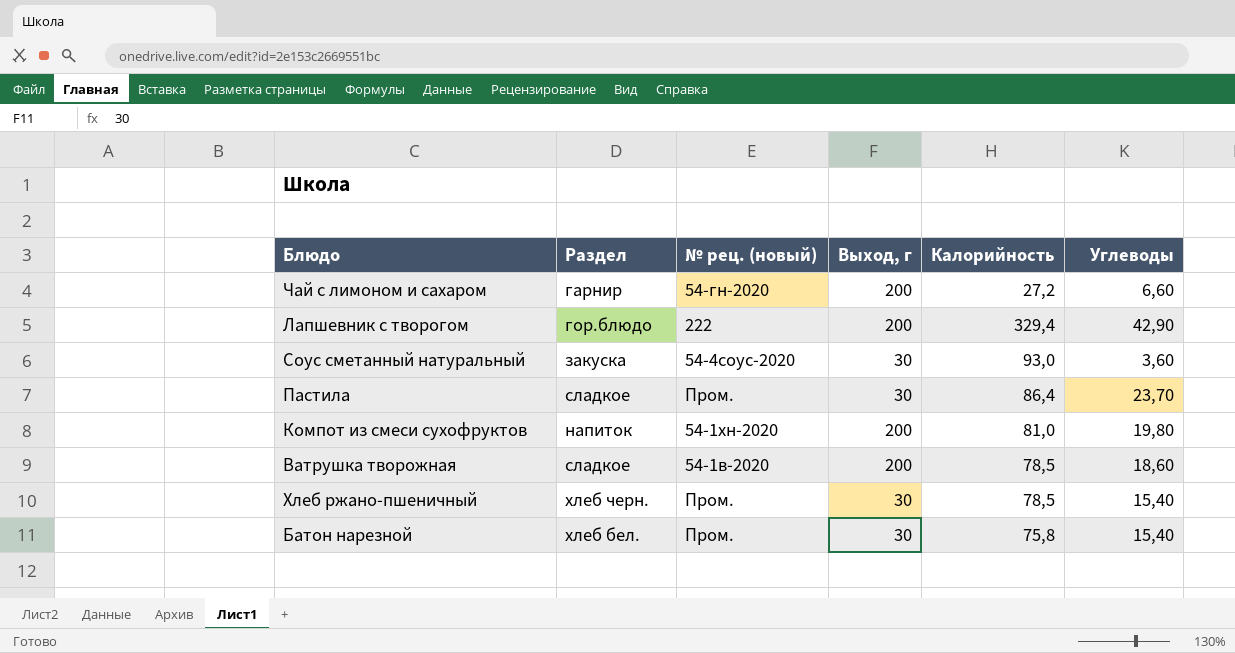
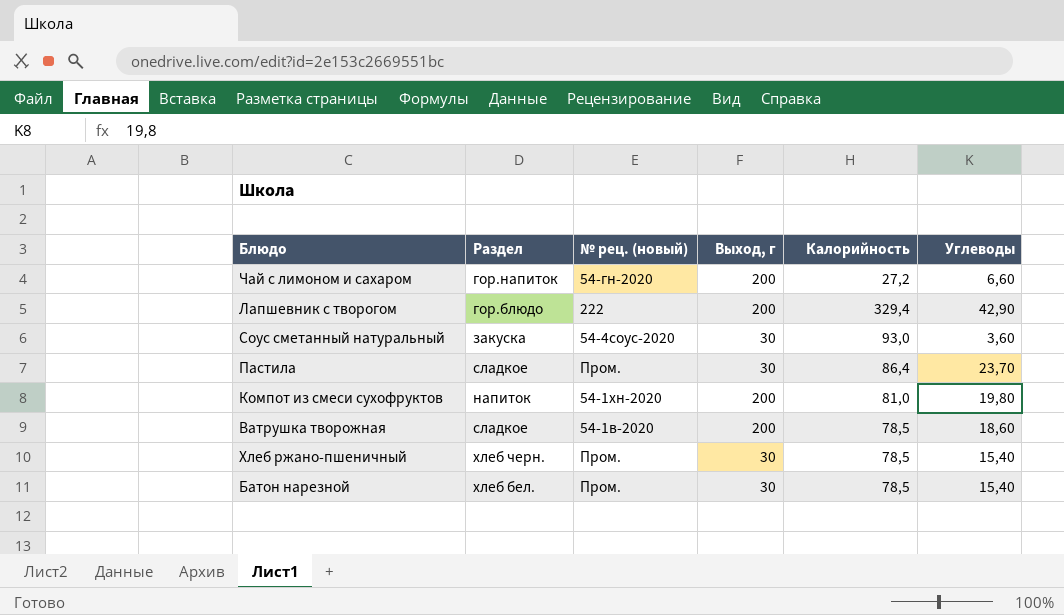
Чай с лимоном и сахаром | Раздел: гарнир -> гор.напиток
Батон нарезной | Калорийность: 75,8 -> 78,5

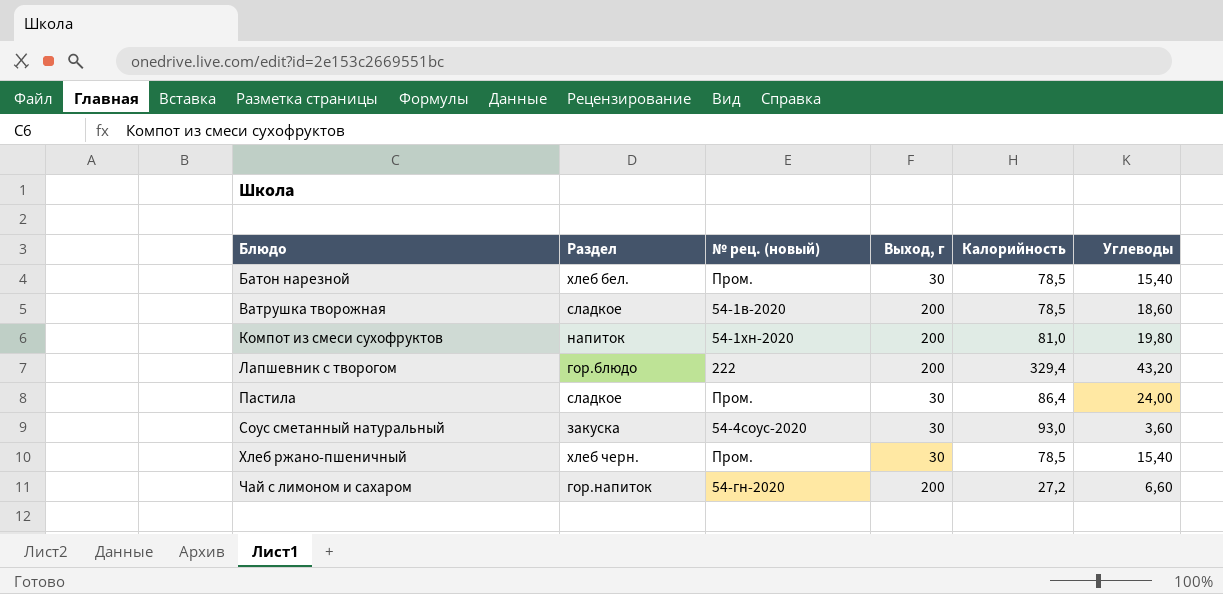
row order: none -> Блюдо ascending
Лапшевник с творогом | Углеводы: 42,90 -> 43,20
Пастила | Углеводы: 23,70 -> 24,00

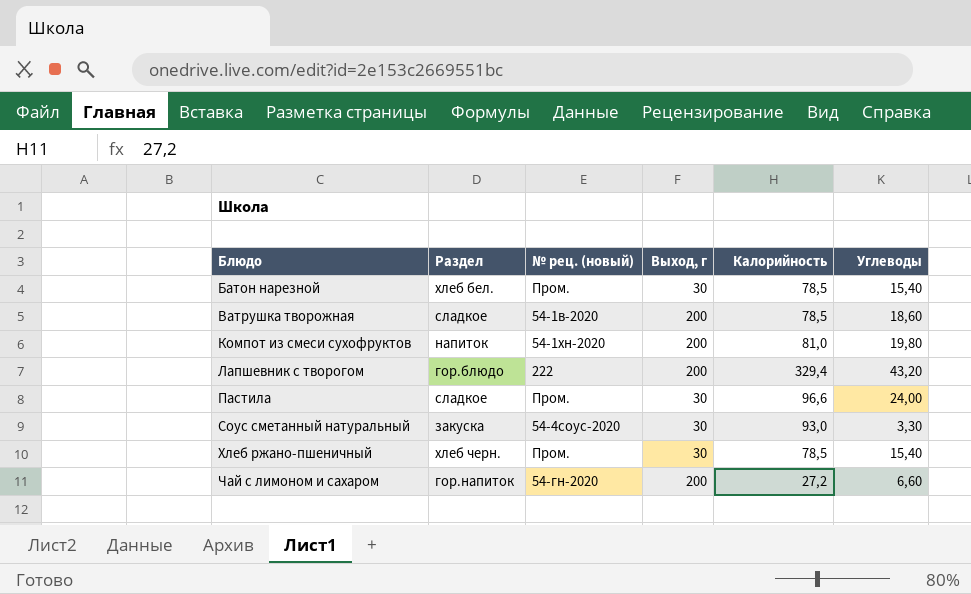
Пастила | Калорийность: 86,4 -> 96,6
Соус сметанный натуральный | Углеводы: 3,60 -> 3,30

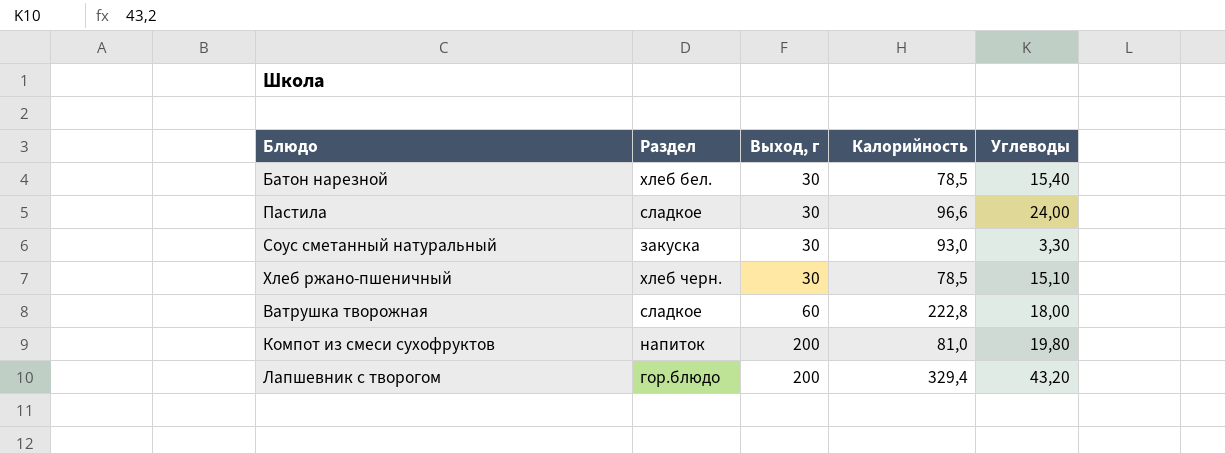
row order: Блюдо ascending -> Выход, г ascending
column № рец. (новый) | position: 3 -> none
row Чай с лимоном и сахаром: гор.напиток | 54-гн-2020 | 200 | 27,2 | 6,60 -> none
Хлеб ржано-пшеничный | Углеводы: 15,40 -> 15,10
Ватрушка творожная | Выход, г: 200 -> 60
Ватрушка творожная | Калорийность: 78,5 -> 222,8
Ватрушка творожная | Углеводы: 18,60 -> 18,00

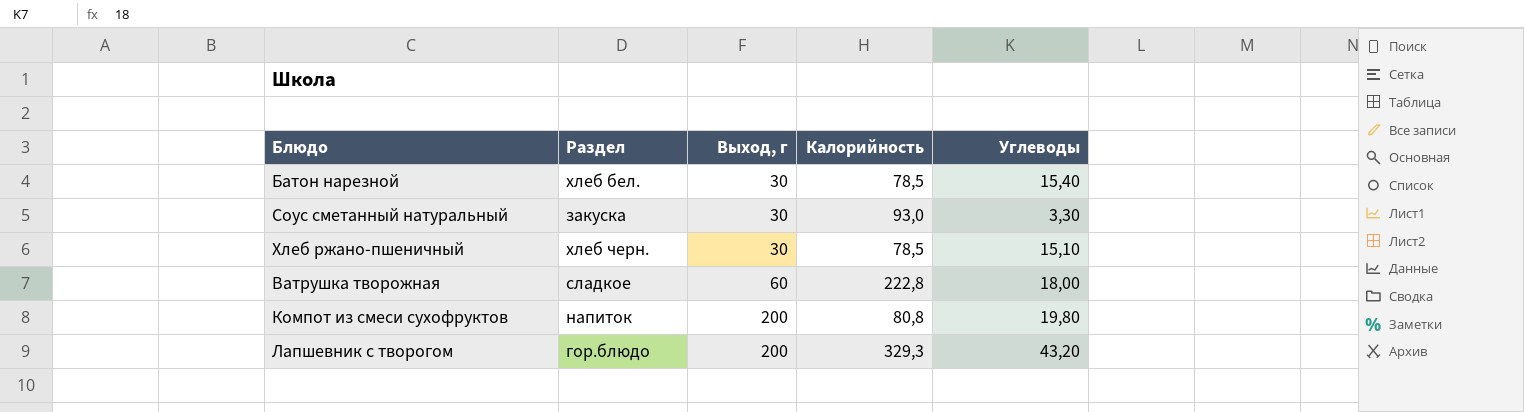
row Пастила: сладкое | 30 | 96,6 | 24,00 -> none
Компот из смеси сухофруктов | Калорийность: 81,0 -> 80,8
Лапшевник с творогом | Калорийность: 329,4 -> 329,3

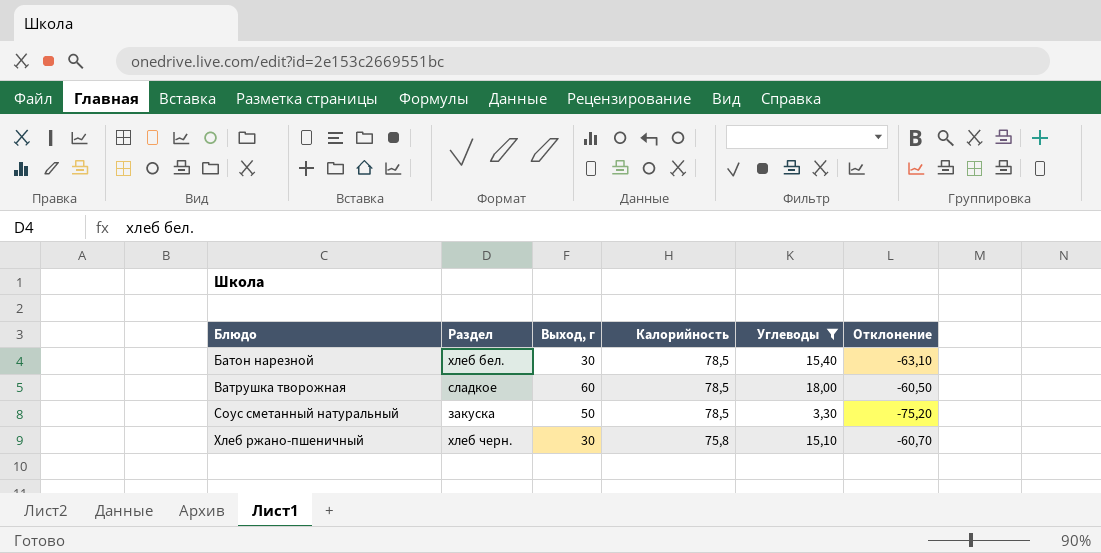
filter: none -> Углеводы <= 18,00
row order: Выход, г ascending -> Блюдо ascending
column Отклонение | formula: none -> [Углеводы] - [Калорийность]
Ватрушка творожная | Калорийность: 222,8 -> 78,5
Соус сметанный натуральный | Выход, г: 30 -> 50
Соус сметанный натуральный | Калорийность: 93,0 -> 78,5
Хлеб ржано-пшеничный | Калорийность: 78,5 -> 75,8

